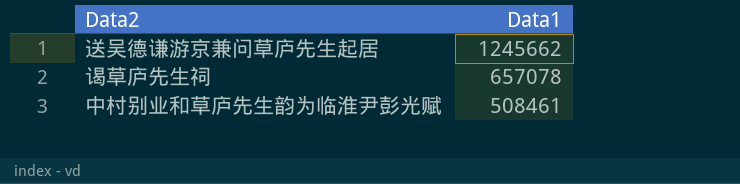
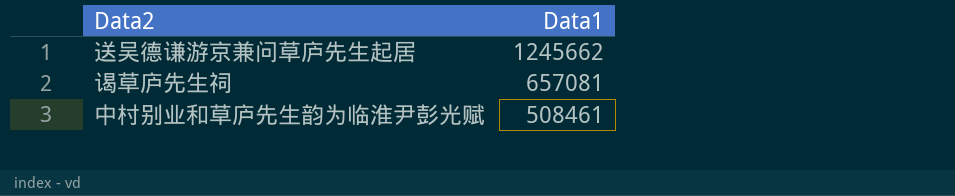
谒草庐先生祠 | Data1: 657078 -> 657081

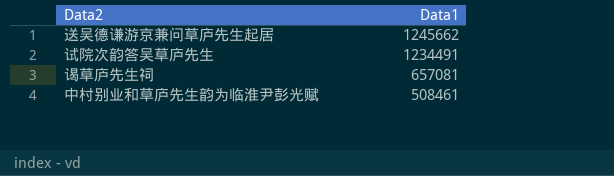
row 试院次韵答吴草庐先生: none -> 1234491

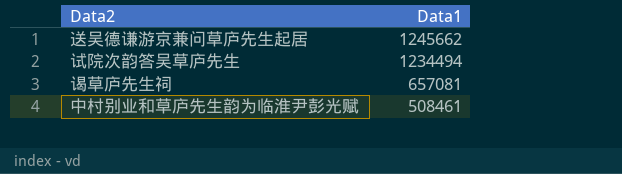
试院次韵答吴草庐先生 | Data1: 1234491 -> 1234494

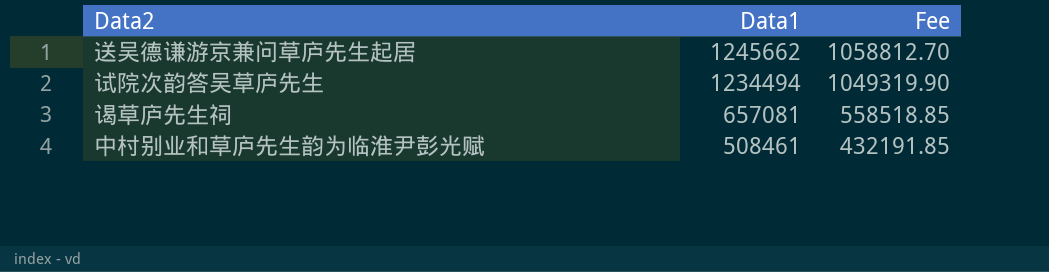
column Fee | formula: none -> [Data1] * 0.85

